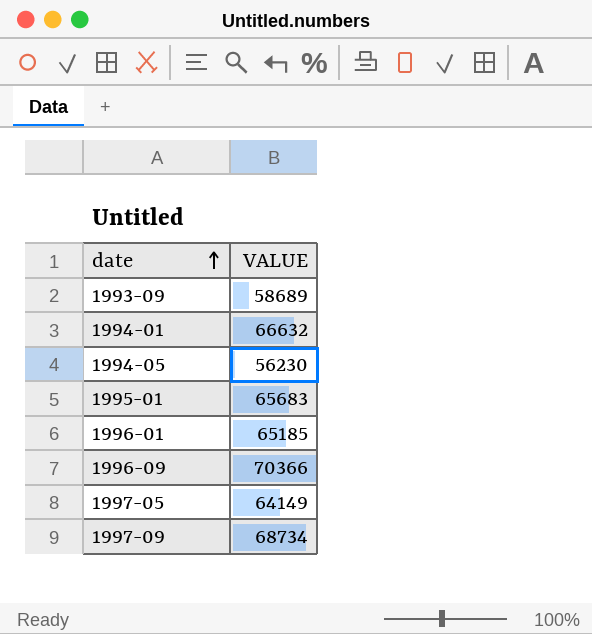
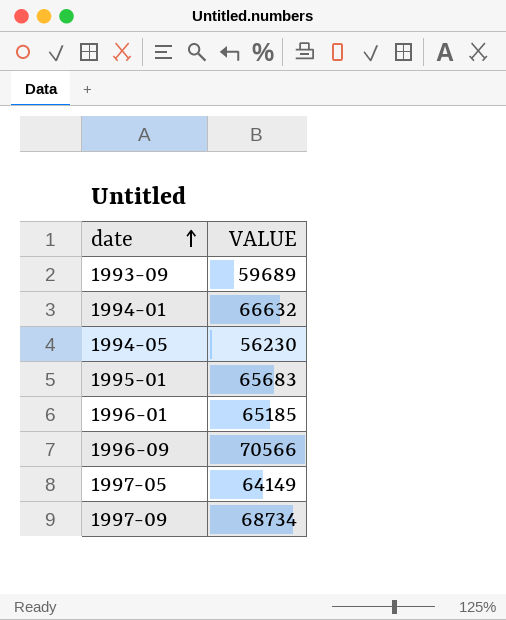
1993-09 | VALUE: 58689 -> 59689
1996-09 | VALUE: 70366 -> 70566

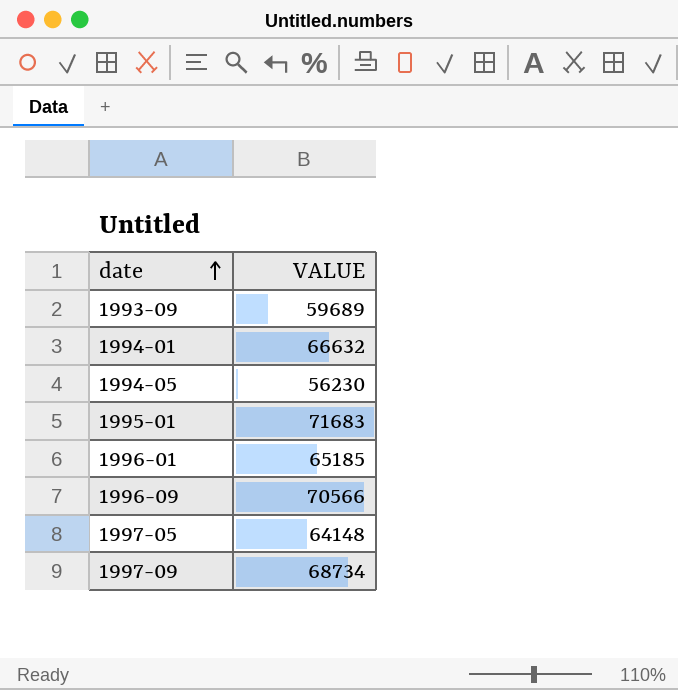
1995-01 | VALUE: 65683 -> 71683
1997-05 | VALUE: 64149 -> 64148

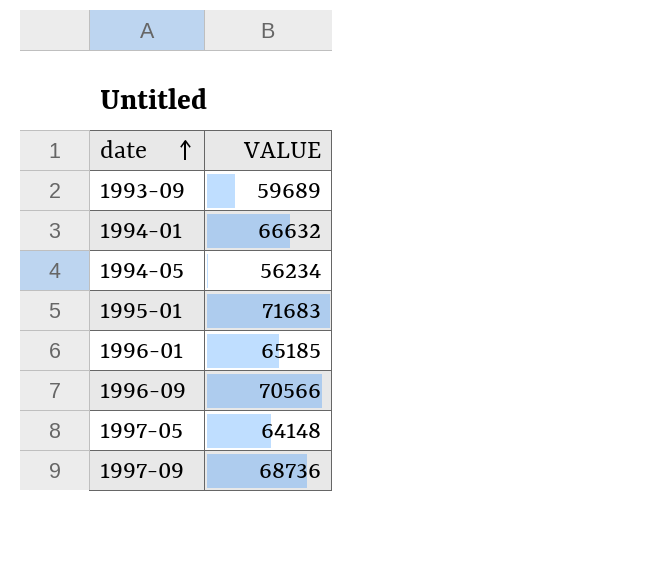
1994-05 | VALUE: 56230 -> 56234
1997-09 | VALUE: 68734 -> 68736

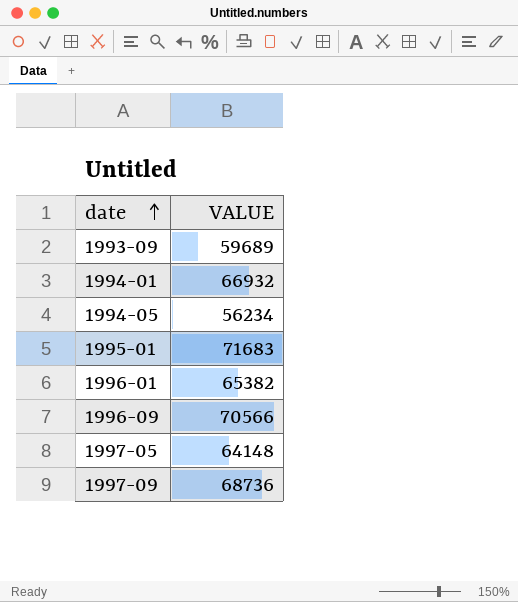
1994-01 | VALUE: 66632 -> 66932
1996-01 | VALUE: 65185 -> 65382

